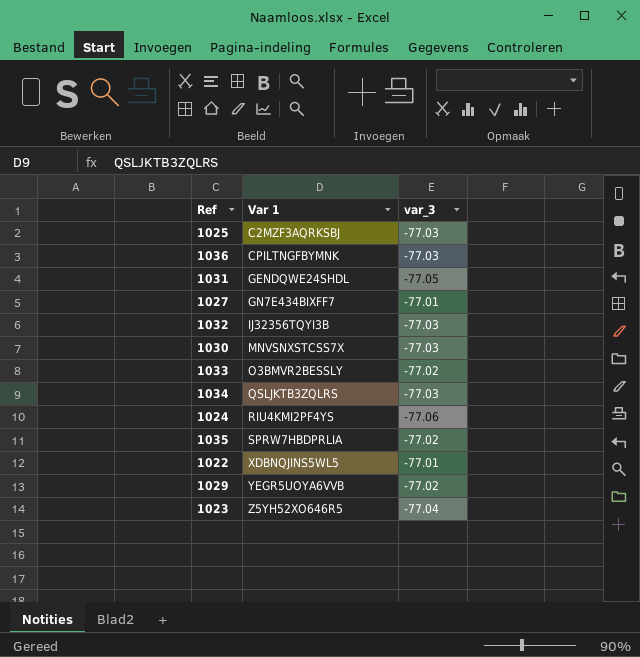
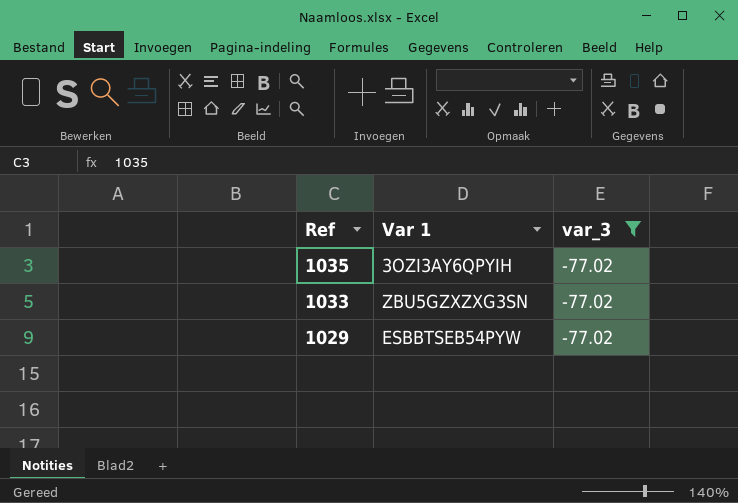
filter: none -> var_3 = -77.02
row order: Var 1 ascending -> Ref descending
1035 | Var 1: SPRW7HBDPRLIA -> 3OZI3AY6QPYIH
1033 | Var 1: O3BMVR2BESSLY -> ZBU5GZXZXG3SN
1029 | Var 1: YEGR5UOYA6VVB -> ESBBTSEB54PYW

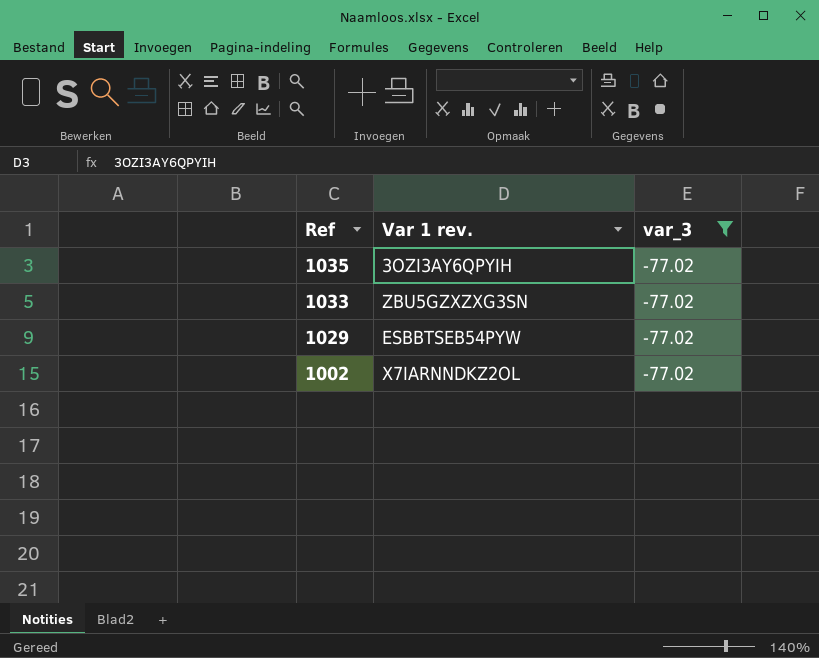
column name: Var 1 -> Var 1 rev.
row 1002: none -> X7IARNNDKZ2OL | -77.02

